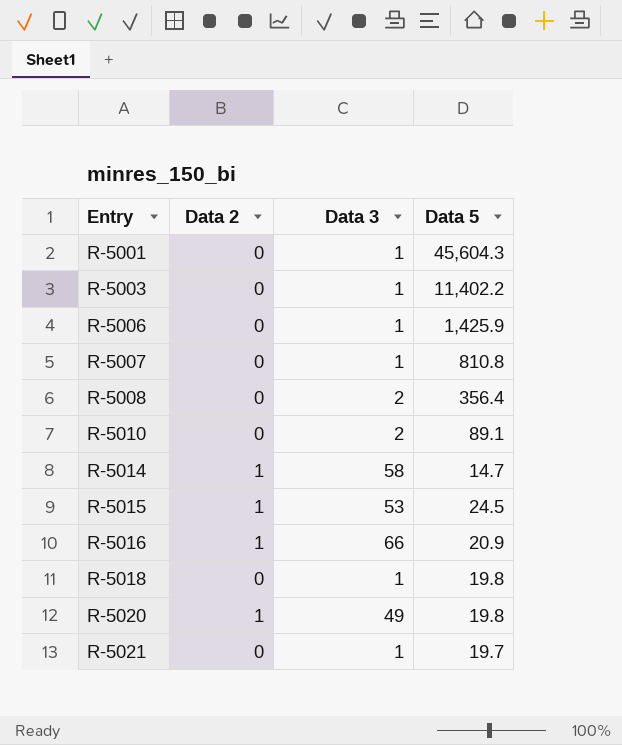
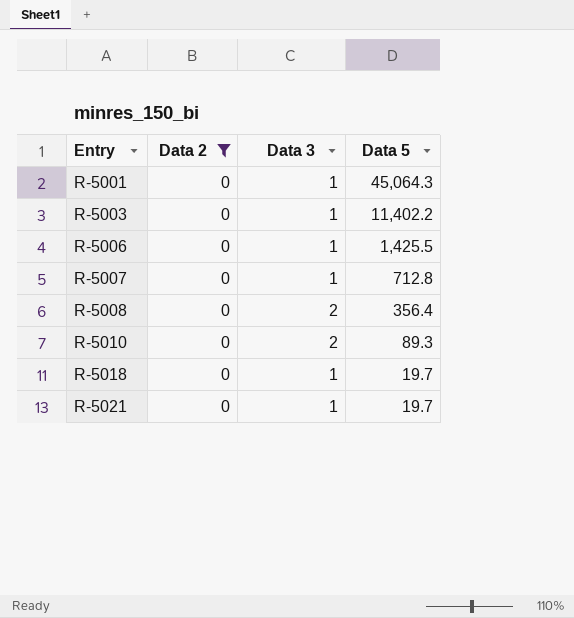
filter: none -> Data 2 = 0
R-5001 | Data 5: 45,604.3 -> 45,064.3
R-5006 | Data 5: 1,425.9 -> 1,425.5
R-5007 | Data 5: 810.8 -> 712.8
R-5010 | Data 5: 89.1 -> 89.3
R-5018 | Data 5: 19.8 -> 19.7

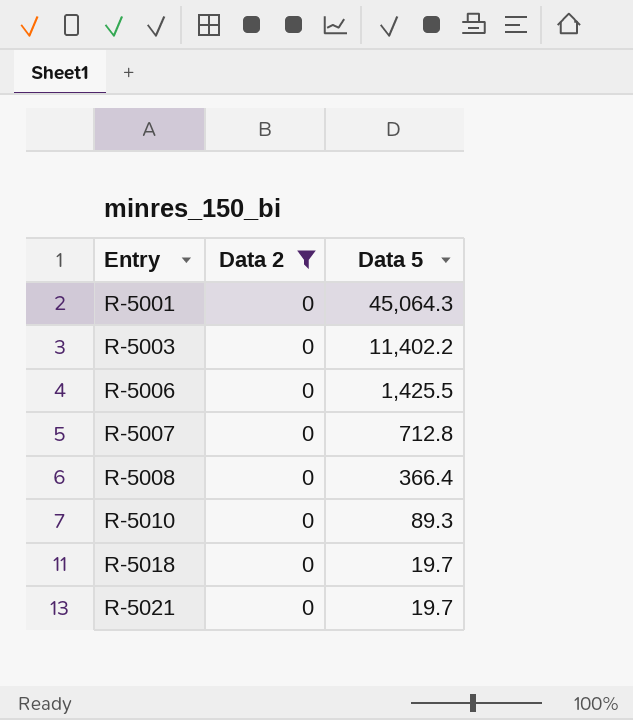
column Data 3 | position: 3 -> none
R-5008 | Data 5: 356.4 -> 366.4

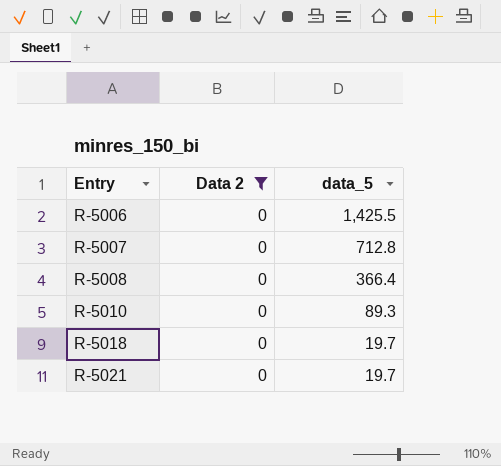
column name: Data 5 -> data_5
row R-5001: 0 | 45,064.3 -> none
row R-5003: 0 | 11,402.2 -> none

